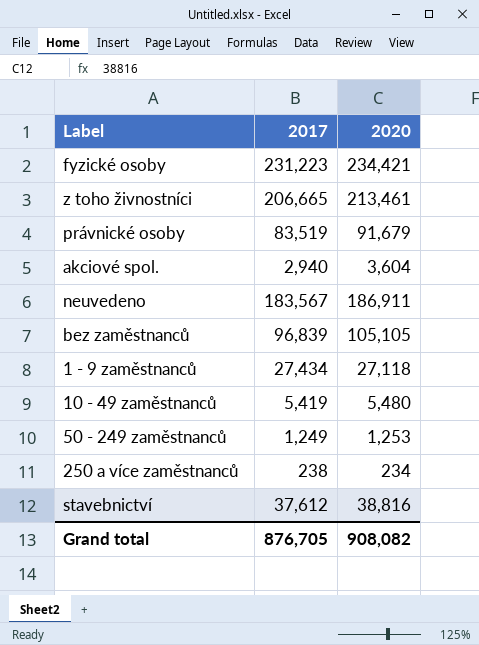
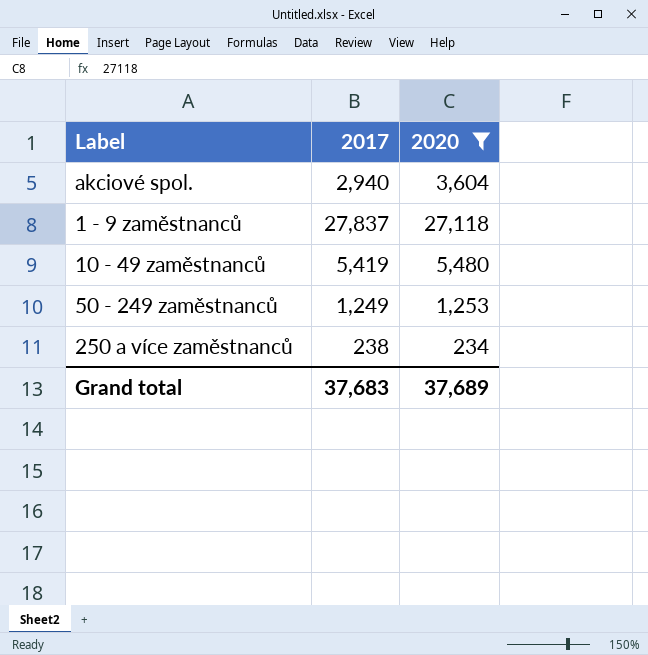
filter: none -> 2020 <= 27,118
1 - 9 zaměstnanců | 2017: 27,434 -> 27,837
Grand total | 2017: 876,705 -> 37,683
Grand total | 2020: 908,082 -> 37,689

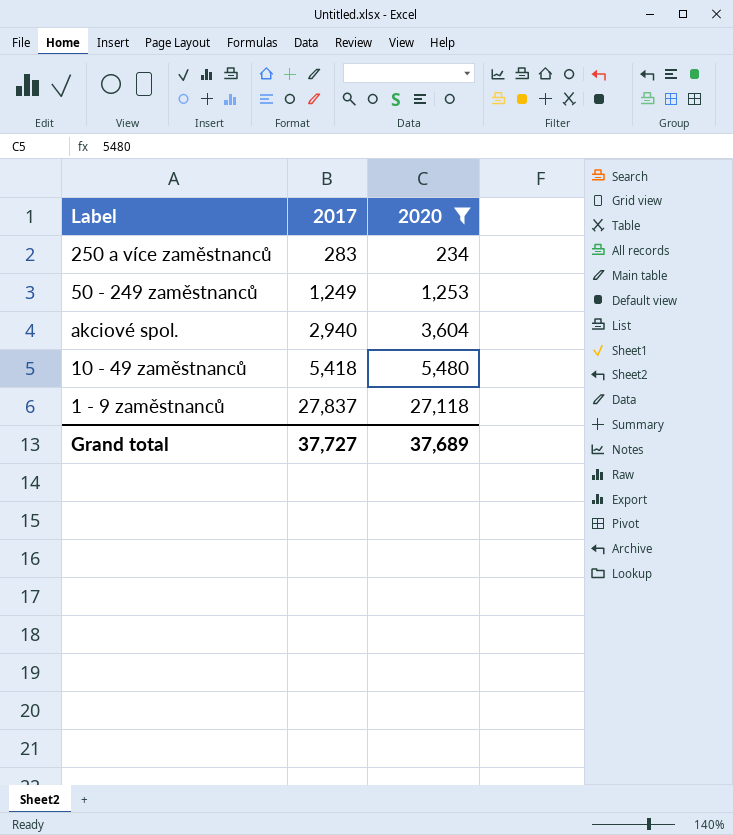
row order: none -> 2017 ascending
250 a více zaměstnanců | 2017: 238 -> 283
10 - 49 zaměstnanců | 2017: 5,419 -> 5,418
Grand total | 2017: 37,683 -> 37,727

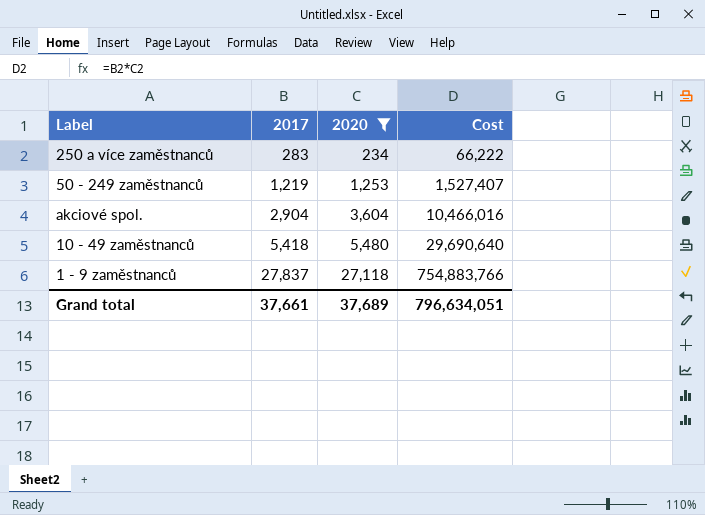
column Cost | formula: none -> [2017] * [2020]
50 - 249 zaměstnanců | 2017: 1,249 -> 1,219
akciové spol. | 2017: 2,940 -> 2,904
Grand total | 2017: 37,727 -> 37,661

